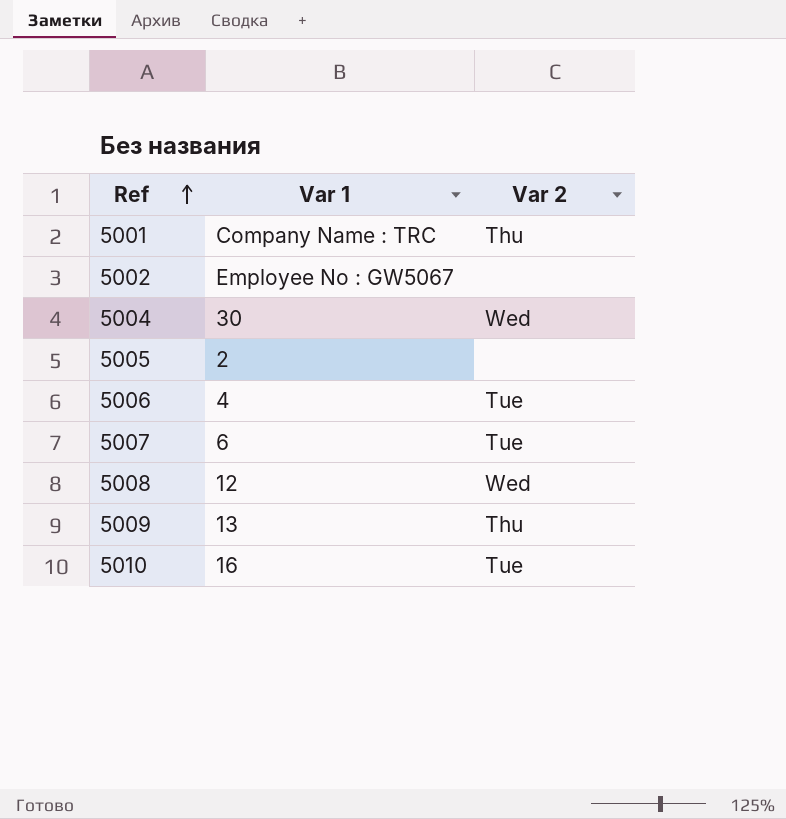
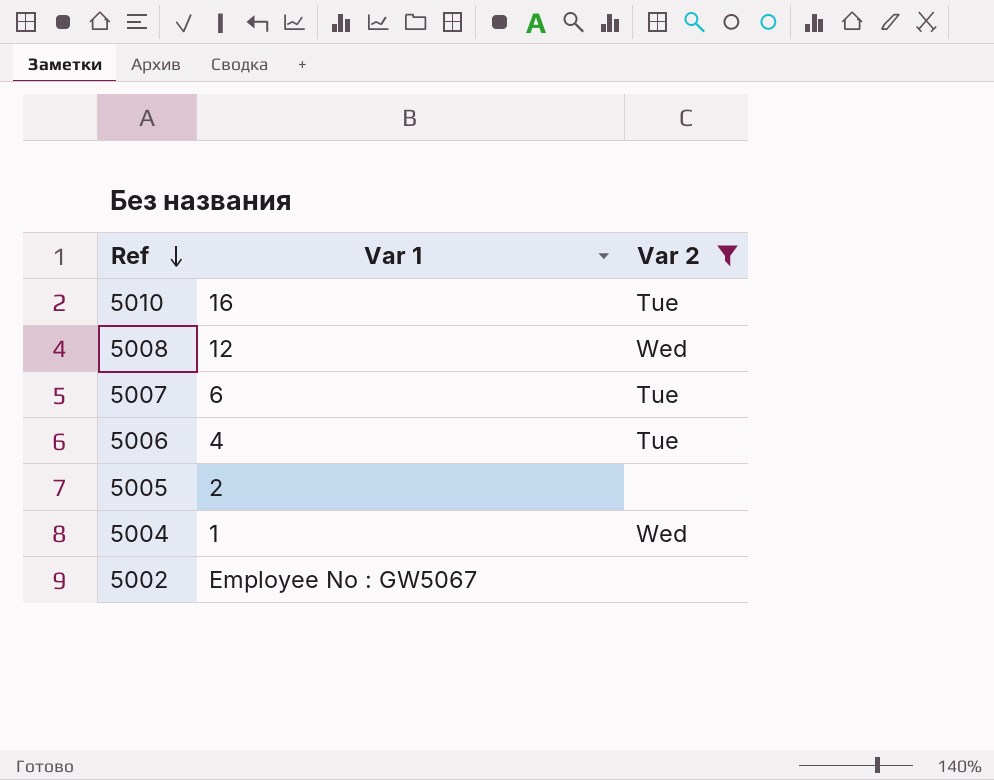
filter: none -> Var 2 != Thu
row order: Ref ascending -> Ref descending
5004 | Var 1: 30 -> 1

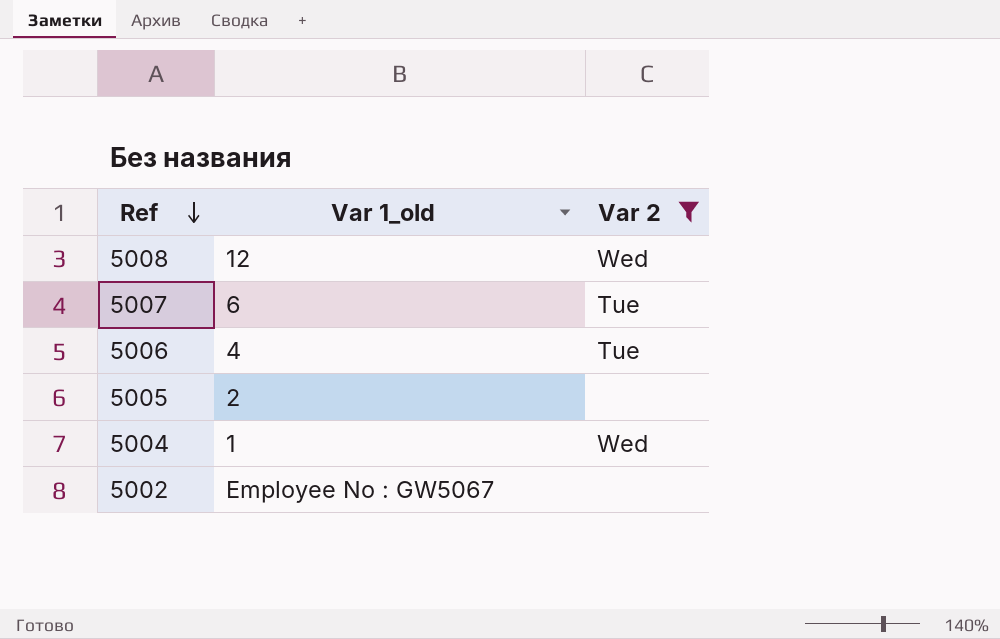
column name: Var 1 -> Var 1_old
row 5010: 16 | Tue -> none

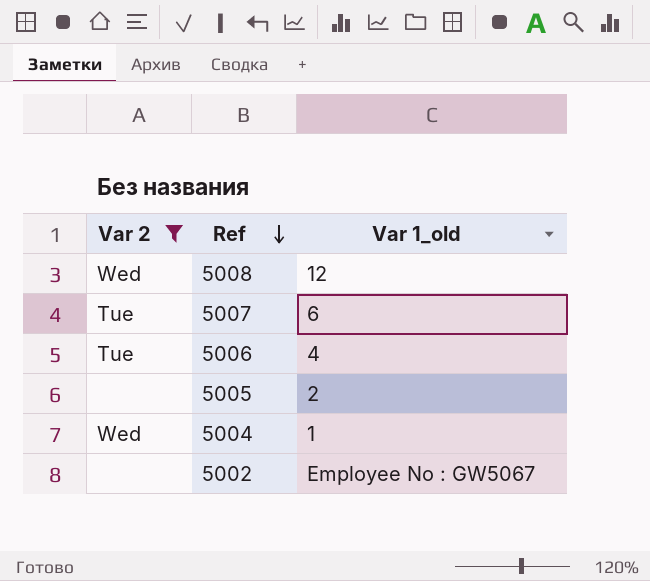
column Var 2 | position: 3 -> 1

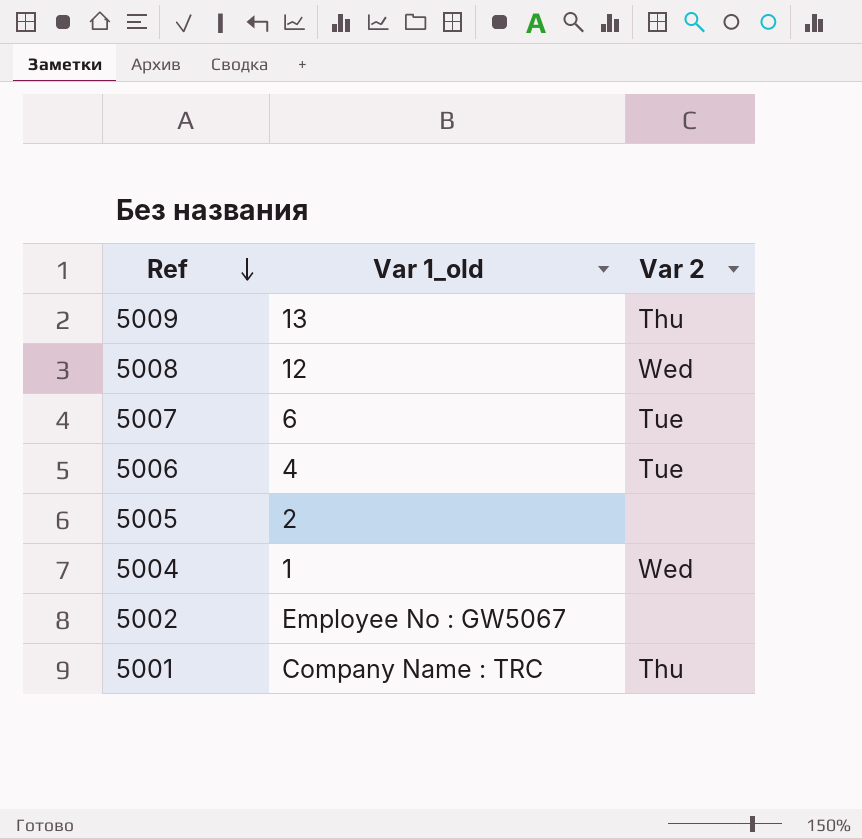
filter: Var 2 != Thu -> none
column Var 2 | position: 1 -> 3

